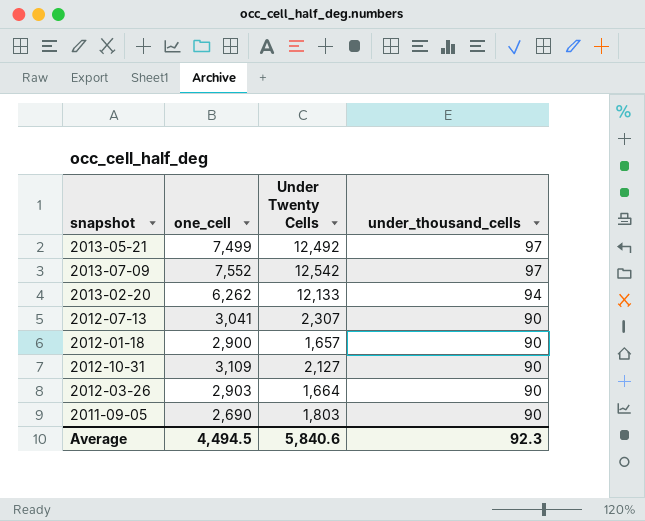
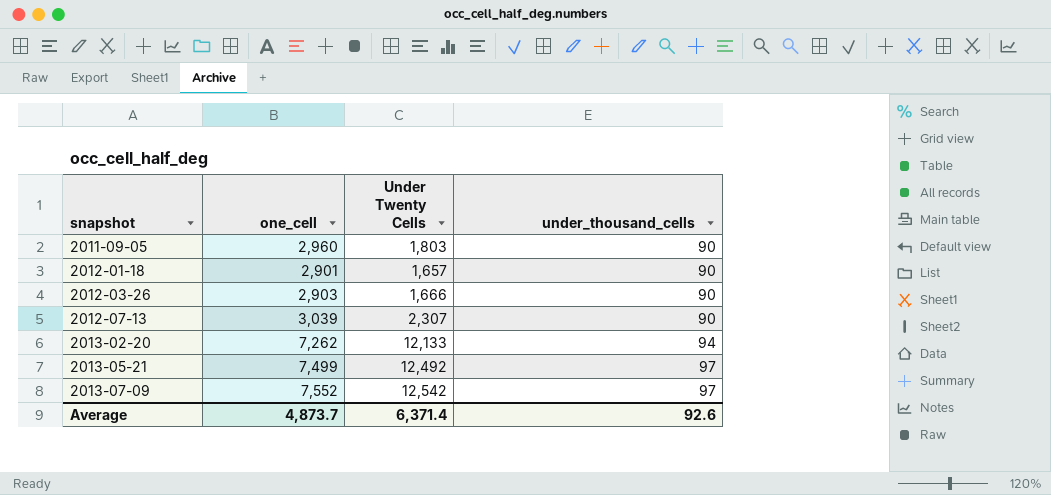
row order: under_thousand_cells descending -> snapshot ascending
row 2012-10-31: 3,109 | 2,127 | 90 -> none
2011-09-05 | one_cell: 2,690 -> 2,960
2012-01-18 | one_cell: 2,900 -> 2,901
2012-03-26 | Under Twenty Cells: 1,664 -> 1,666
2012-07-13 | one_cell: 3,041 -> 3,039
2013-02-20 | one_cell: 6,262 -> 7,262
Average | one_cell: 4,494.5 -> 4,873.7
Average | Under Twenty Cells: 5,840.6 -> 6,371.4
Average | under_thousand_cells: 92.3 -> 92.6

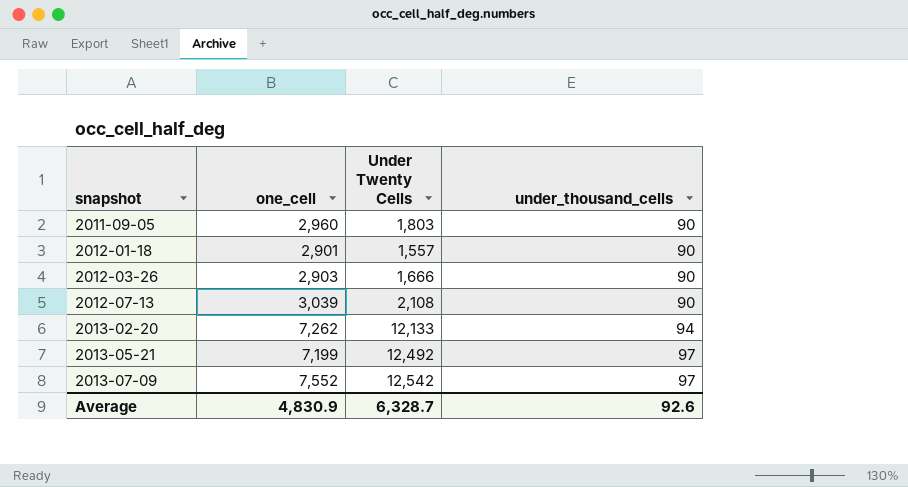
2012-01-18 | Under Twenty Cells: 1,657 -> 1,557
2012-07-13 | Under Twenty Cells: 2,307 -> 2,108
2013-05-21 | one_cell: 7,499 -> 7,199
Average | one_cell: 4,873.7 -> 4,830.9
Average | Under Twenty Cells: 6,371.4 -> 6,328.7

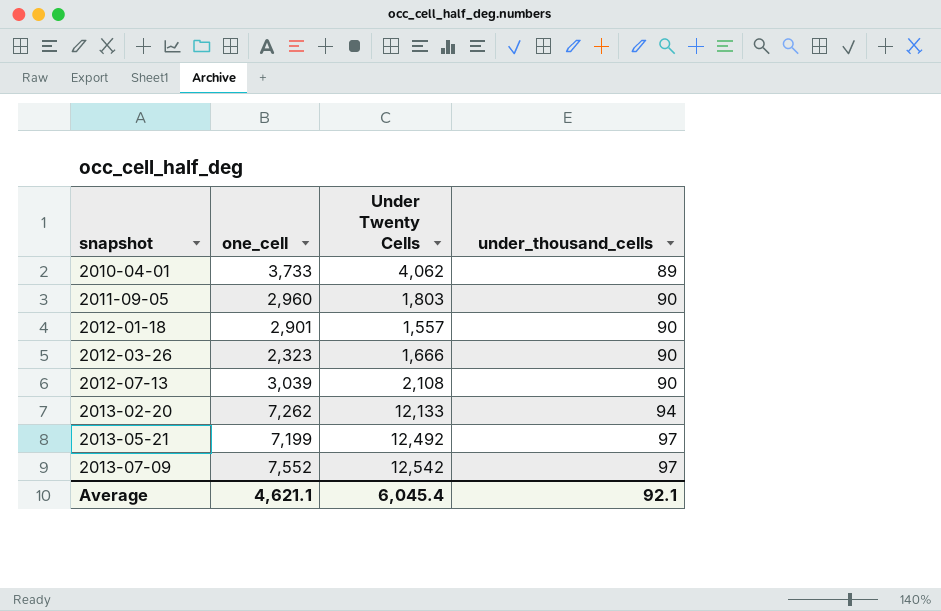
row 2010-04-01: none -> 3,733 | 4,062 | 89
2012-03-26 | one_cell: 2,903 -> 2,323
Average | one_cell: 4,830.9 -> 4,621.1
Average | Under Twenty Cells: 6,328.7 -> 6,045.4
Average | under_thousand_cells: 92.6 -> 92.1

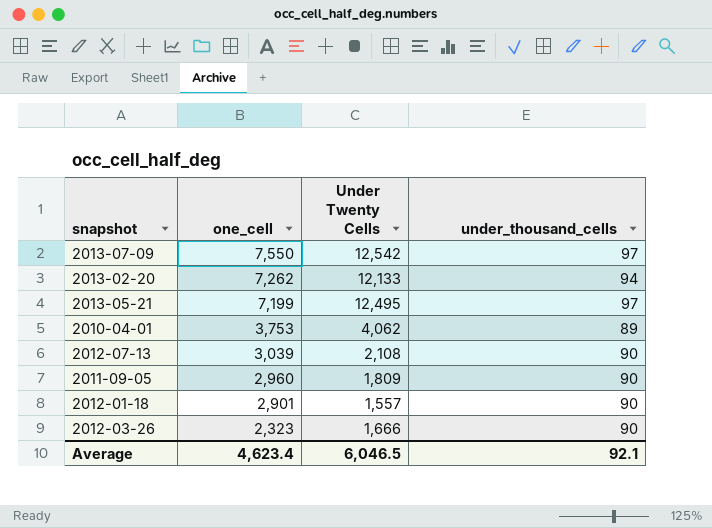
row order: snapshot ascending -> one_cell descending
2013-07-09 | one_cell: 7,552 -> 7,550
2013-05-21 | Under Twenty Cells: 12,492 -> 12,495
2010-04-01 | one_cell: 3,733 -> 3,753
2011-09-05 | Under Twenty Cells: 1,803 -> 1,809
Average | one_cell: 4,621.1 -> 4,623.4
Average | Under Twenty Cells: 6,045.4 -> 6,046.5

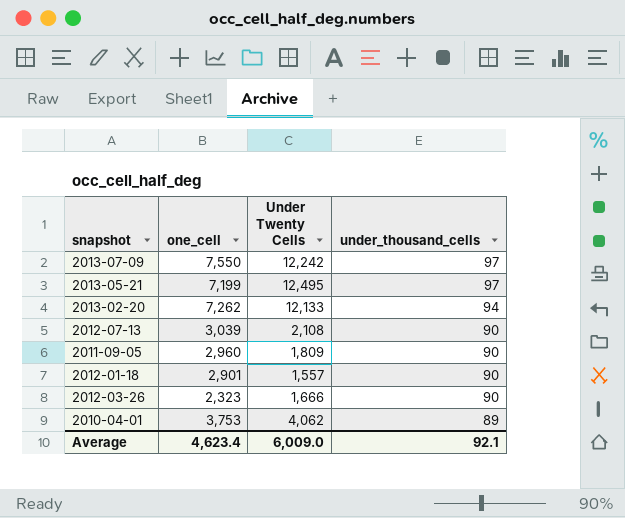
row order: one_cell descending -> under_thousand_cells descending
2013-07-09 | Under Twenty Cells: 12,542 -> 12,242
Average | Under Twenty Cells: 6,046.5 -> 6,009.0

